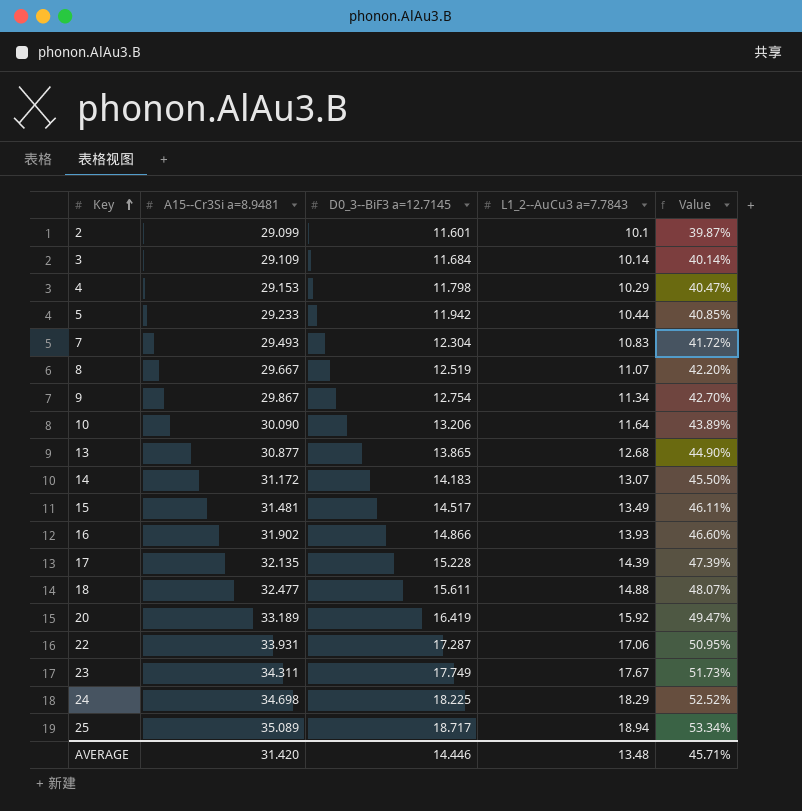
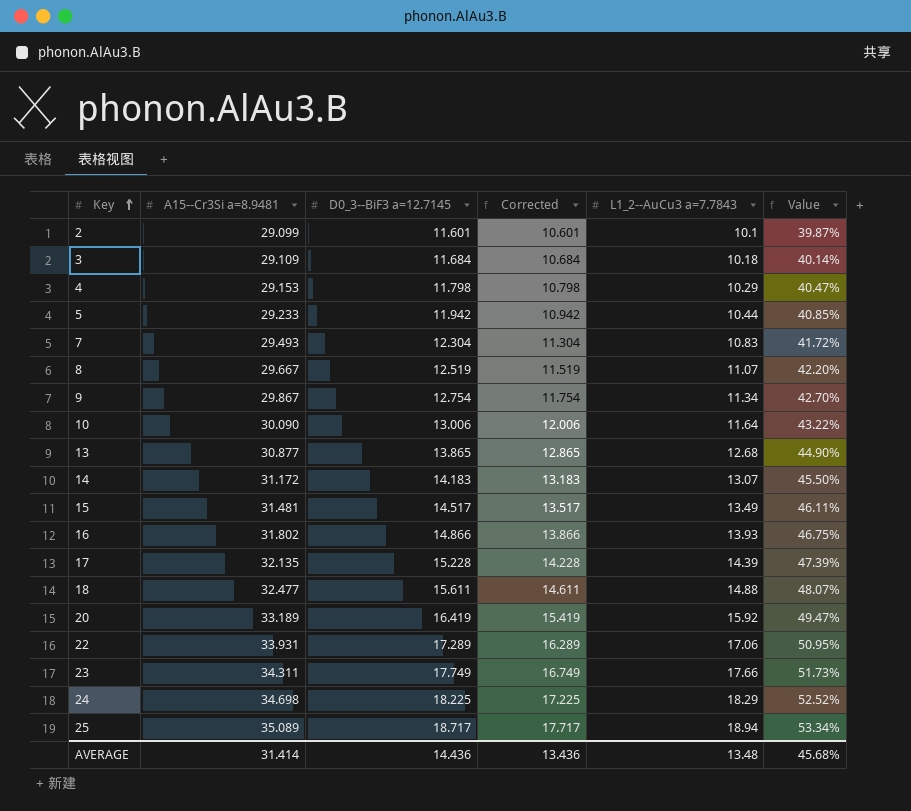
column Corrected | formula: none -> [D0_3--BiF3 a=12.7145] - 1
3 | L1_2--AuCu3 a=7.7843: 10.14 -> 10.18
10 | D0_3--BiF3 a=12.7145: 13.206 -> 13.006
10 | Value: 43.89% -> 43.22%
16 | A15--Cr3Si a=8.9481: 31.902 -> 31.802
16 | Value: 46.60% -> 46.75%
22 | D0_3--BiF3 a=12.7145: 17.287 -> 17.289
23 | L1_2--AuCu3 a=7.7843: 17.67 -> 17.66
AVERAGE | A15--Cr3Si a=8.9481: 31.420 -> 31.414
AVERAGE | D0_3--BiF3 a=12.7145: 14.446 -> 14.436
AVERAGE | Value: 45.71% -> 45.68%

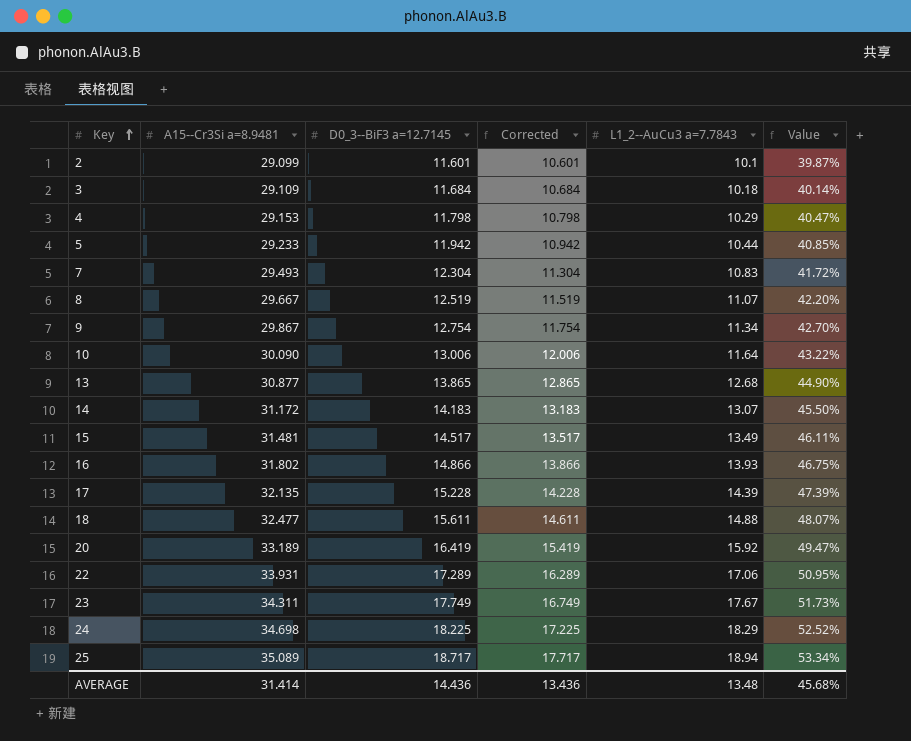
23 | L1_2--AuCu3 a=7.7843: 17.66 -> 17.67

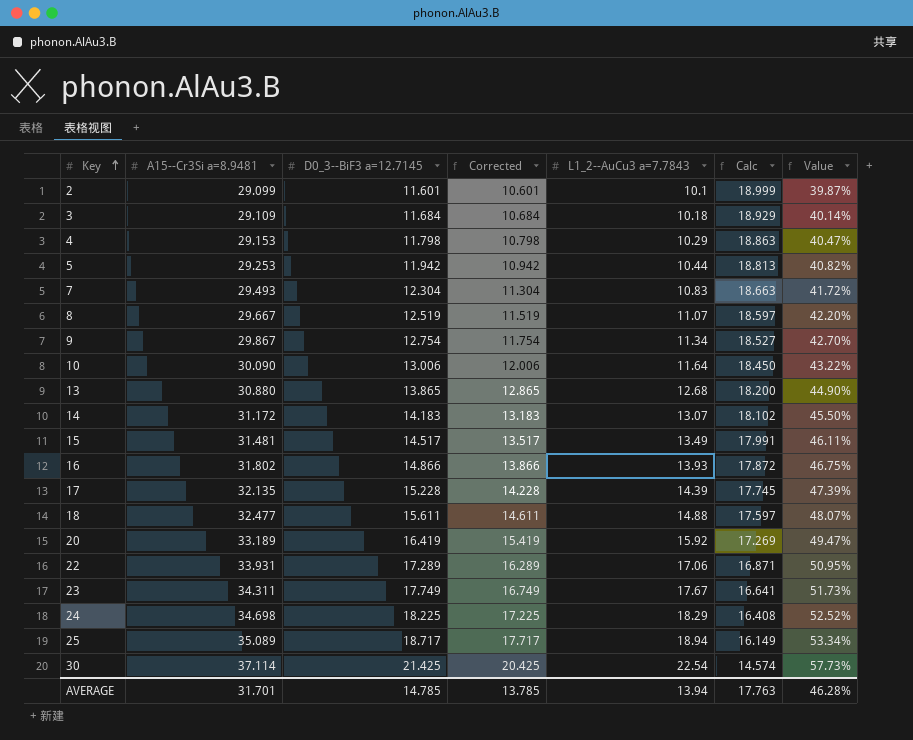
column Calc | formula: none -> [A15--Cr3Si a=8.9481] - [L1_2--AuCu3 a=7.7843]
5 | A15--Cr3Si a=8.9481: 29.233 -> 29.253
5 | Value: 40.85% -> 40.82%
13 | A15--Cr3Si a=8.9481: 30.877 -> 30.880
row 30: none -> 37.114 | 21.425 | 20.425 | 22.54 | 14.574 | 57.73%
AVERAGE | A15--Cr3Si a=8.9481: 31.414 -> 31.701
AVERAGE | D0_3--BiF3 a=12.7145: 14.436 -> 14.785
AVERAGE | Corrected: 13.436 -> 13.785
AVERAGE | L1_2--AuCu3 a=7.7843: 13.48 -> 13.94
AVERAGE | Value: 45.68% -> 46.28%

